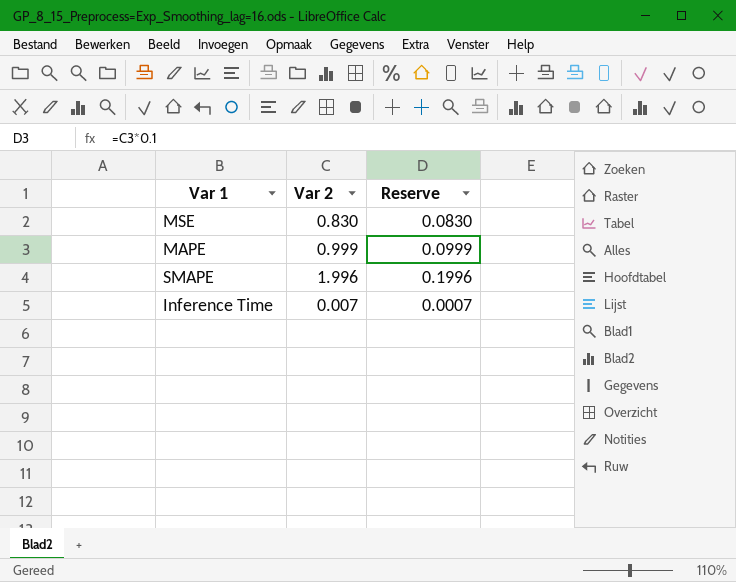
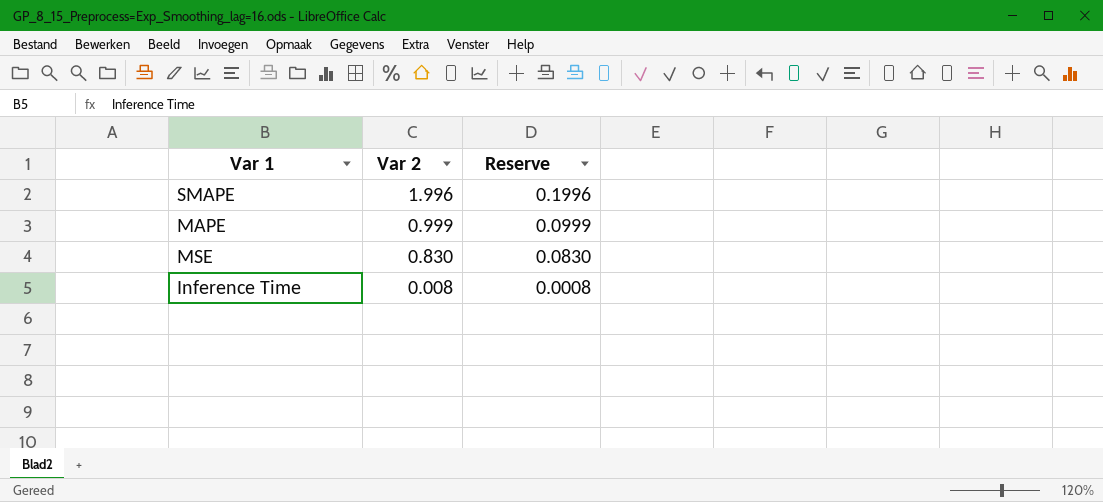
row order: none -> Var 2 descending
Inference Time | Var 2: 0.007 -> 0.008
Inference Time | Reserve: 0.0007 -> 0.0008

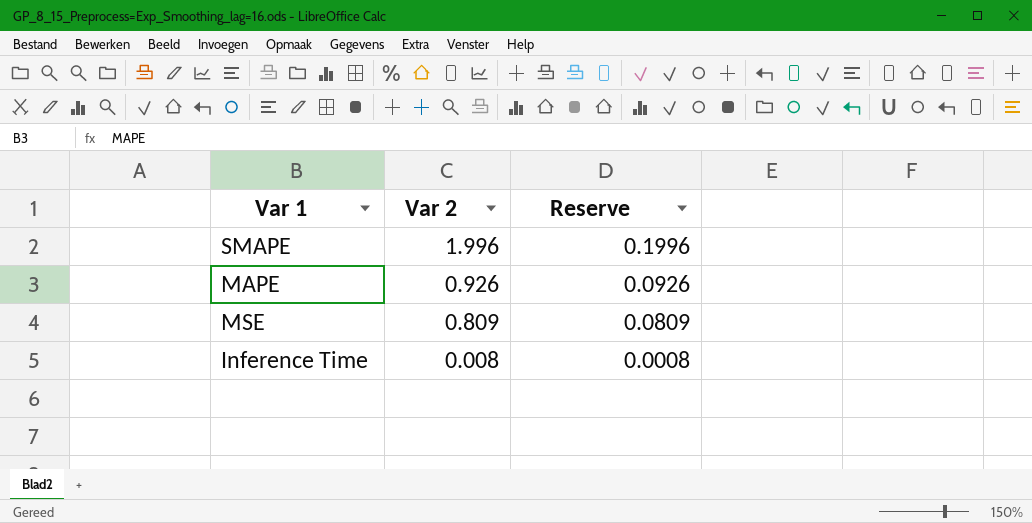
MAPE | Var 2: 0.999 -> 0.926
MAPE | Reserve: 0.0999 -> 0.0926
MSE | Var 2: 0.830 -> 0.809
MSE | Reserve: 0.0830 -> 0.0809

